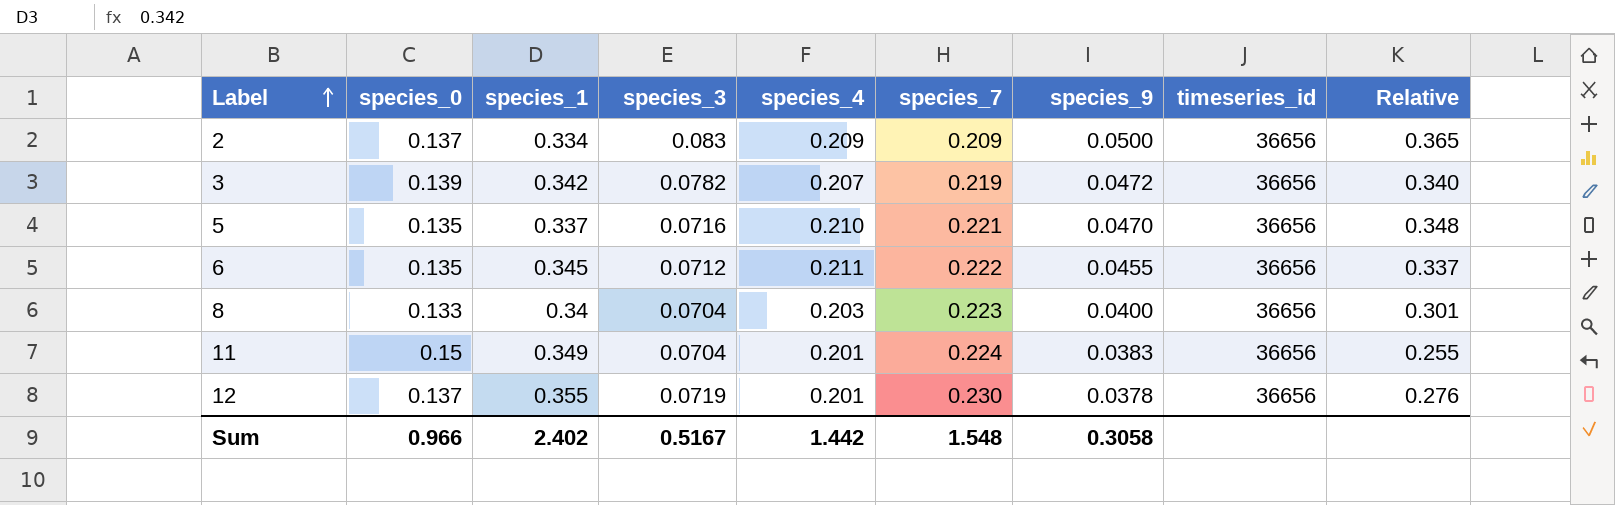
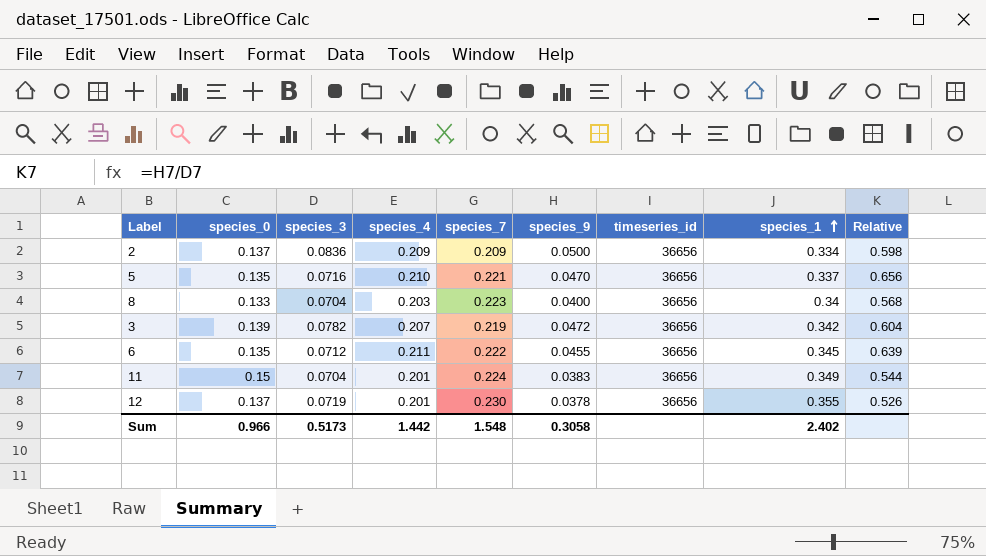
row order: Label ascending -> species_1 ascending
column species_1 | position: 3 -> 8
column Relative | formula: [species_9] / [species_0] -> [species_9] / [species_3]
2 | species_3: 0.083 -> 0.0836
Sum | species_3: 0.5167 -> 0.5173

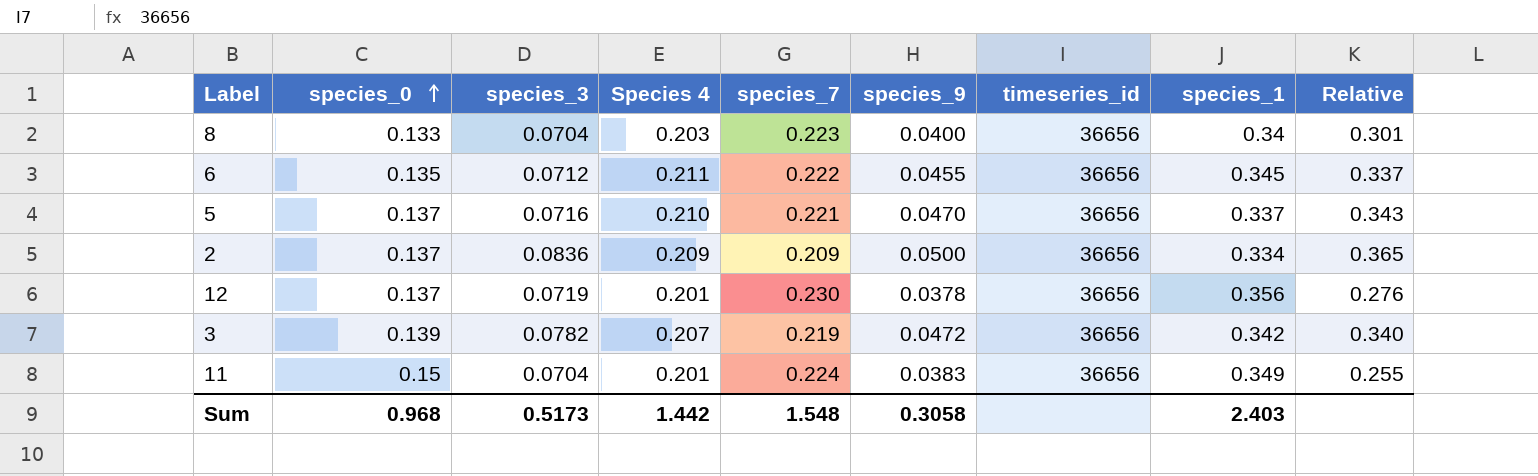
row order: species_1 ascending -> species_0 ascending
column name: species_4 -> Species 4
column Relative | formula: [species_9] / [species_3] -> [species_9] / [species_0]
5 | species_0: 0.135 -> 0.137
12 | species_1: 0.355 -> 0.356
Sum | species_0: 0.966 -> 0.968
Sum | species_1: 2.402 -> 2.403

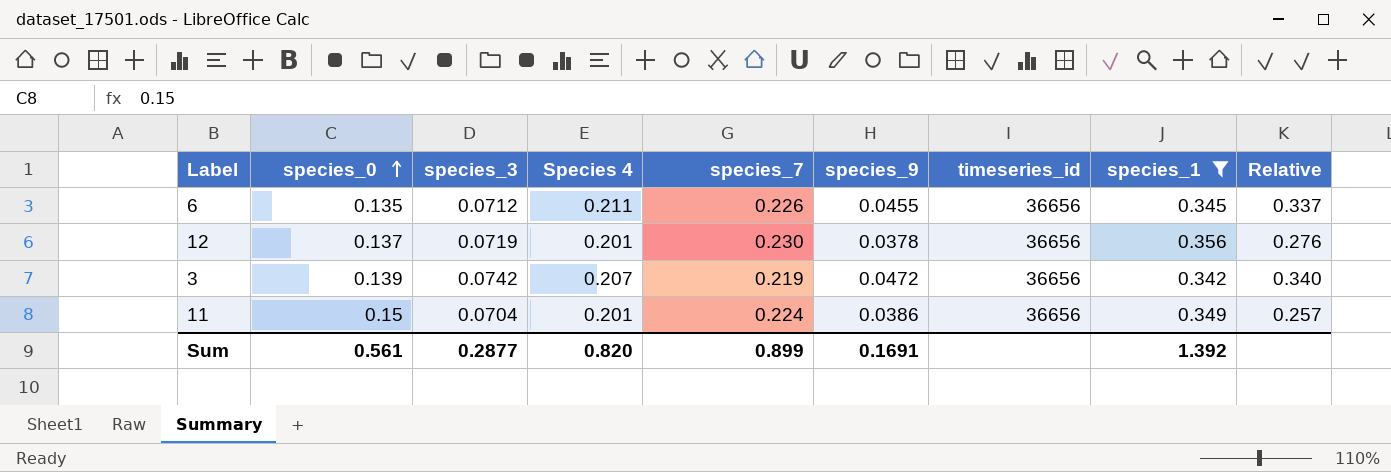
filter: none -> species_1 >= 0.342
6 | species_7: 0.222 -> 0.226
3 | species_3: 0.0782 -> 0.0742
11 | species_9: 0.0383 -> 0.0386
11 | Relative: 0.255 -> 0.257
Sum | species_0: 0.968 -> 0.561
Sum | species_3: 0.5173 -> 0.2877
Sum | Species 4: 1.442 -> 0.820
Sum | species_7: 1.548 -> 0.899
Sum | species_9: 0.3058 -> 0.1691
Sum | species_1: 2.403 -> 1.392

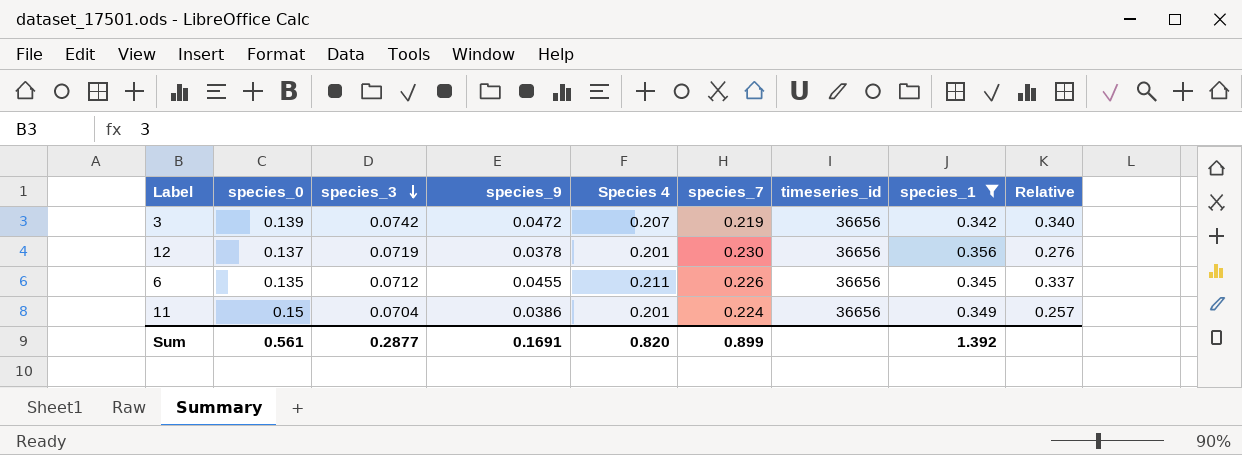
row order: species_0 ascending -> species_3 descending
column species_9 | position: 6 -> 4

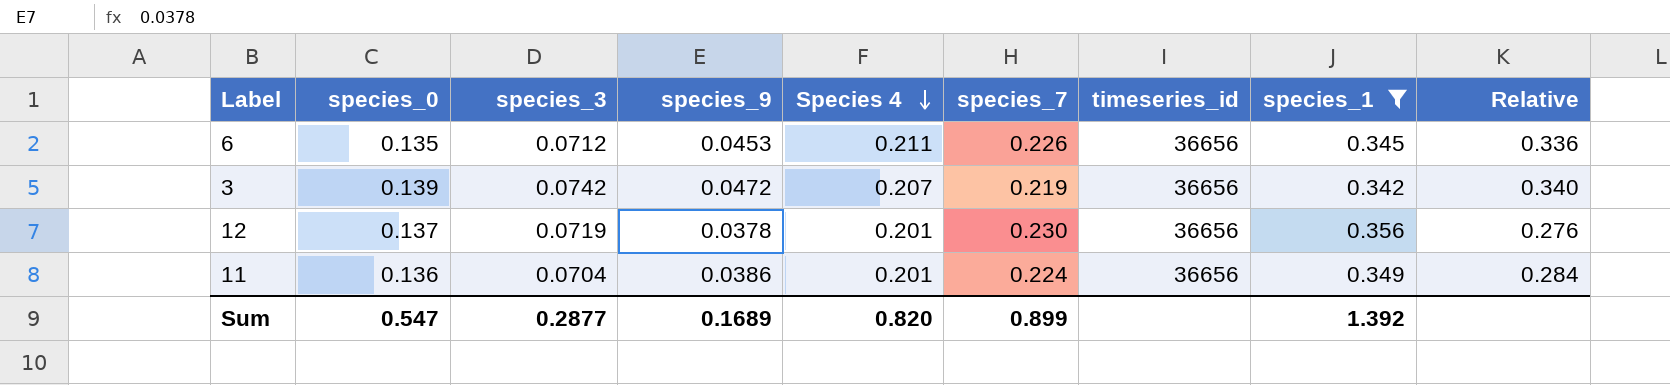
row order: species_3 descending -> Species 4 descending
6 | species_9: 0.0455 -> 0.0453
6 | Relative: 0.337 -> 0.336
11 | species_0: 0.15 -> 0.136
11 | Relative: 0.257 -> 0.284
Sum | species_0: 0.561 -> 0.547
Sum | species_9: 0.1691 -> 0.1689

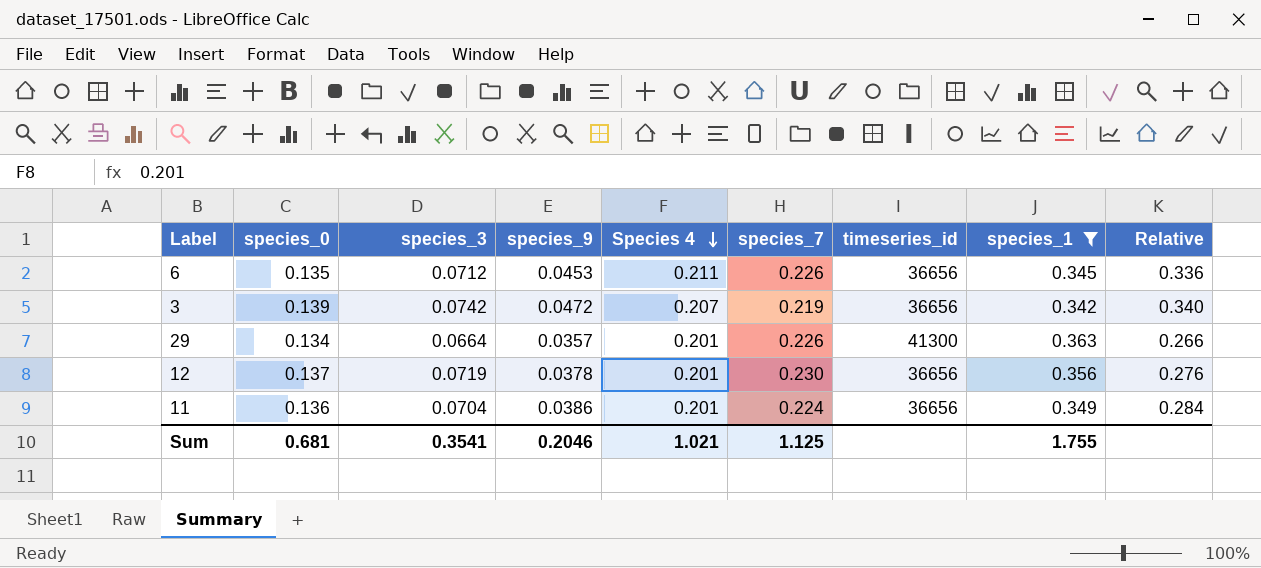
row 29: none -> 0.134 | 0.0664 | 0.0357 | 0.201 | 0.226 | 41300 | 0.363 | 0.266
Sum | species_0: 0.547 -> 0.681
Sum | species_3: 0.2877 -> 0.3541
Sum | species_9: 0.1689 -> 0.2046
Sum | Species 4: 0.820 -> 1.021
Sum | species_7: 0.899 -> 1.125
Sum | species_1: 1.392 -> 1.755

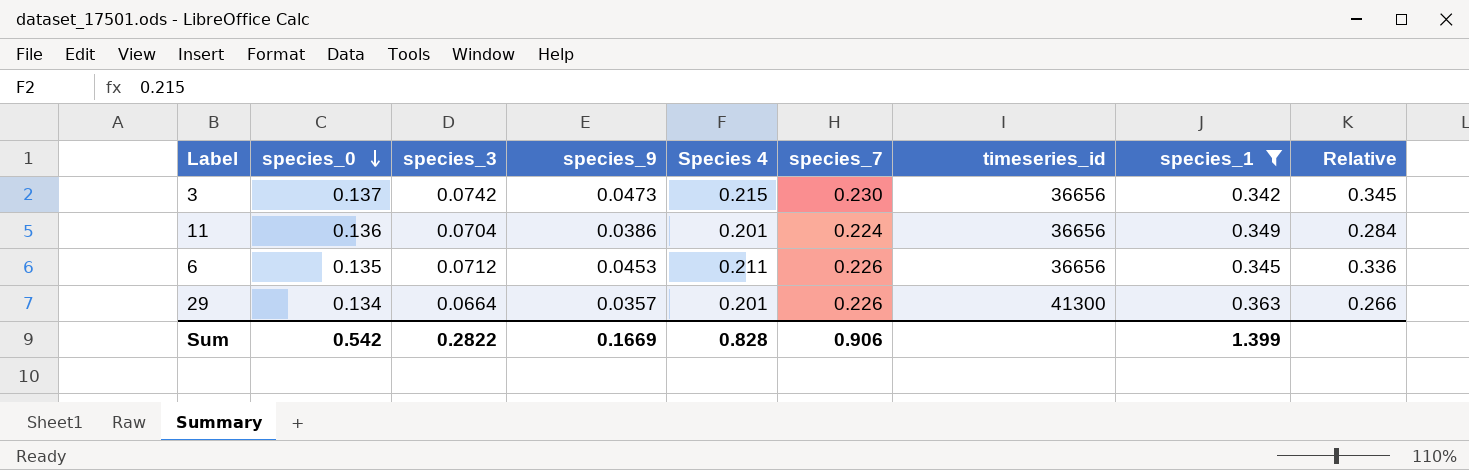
row order: Species 4 descending -> species_0 descending
row 12: 0.137 | 0.0719 | 0.0378 | 0.201 | 0.230 | 36656 | 0.356 | 0.276 -> none
3 | species_0: 0.139 -> 0.137
3 | species_9: 0.0472 -> 0.0473
3 | Species 4: 0.207 -> 0.215
3 | species_7: 0.219 -> 0.230
3 | Relative: 0.340 -> 0.345
Sum | species_0: 0.681 -> 0.542
Sum | species_3: 0.3541 -> 0.2822
Sum | species_9: 0.2046 -> 0.1669
Sum | Species 4: 1.021 -> 0.828
Sum | species_7: 1.125 -> 0.906
Sum | species_1: 1.755 -> 1.399

